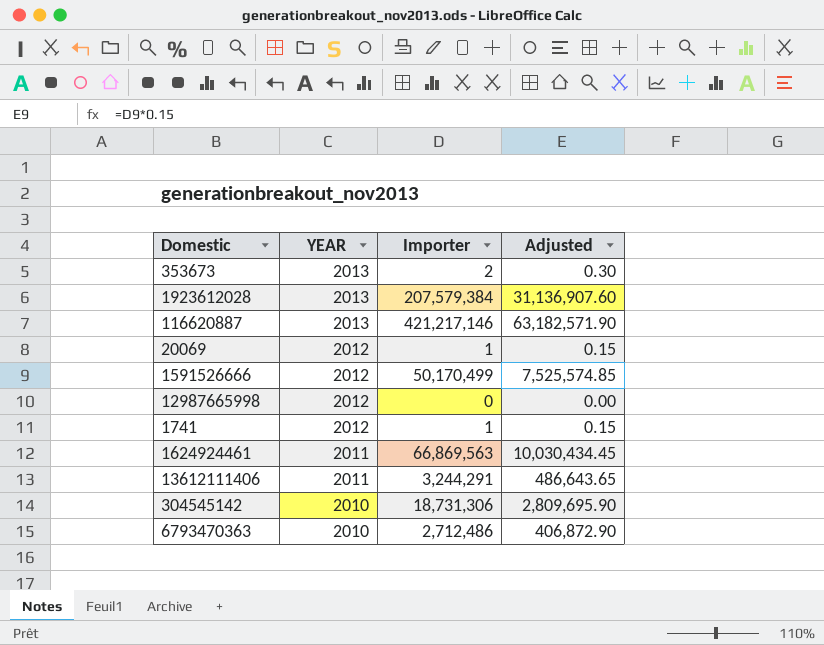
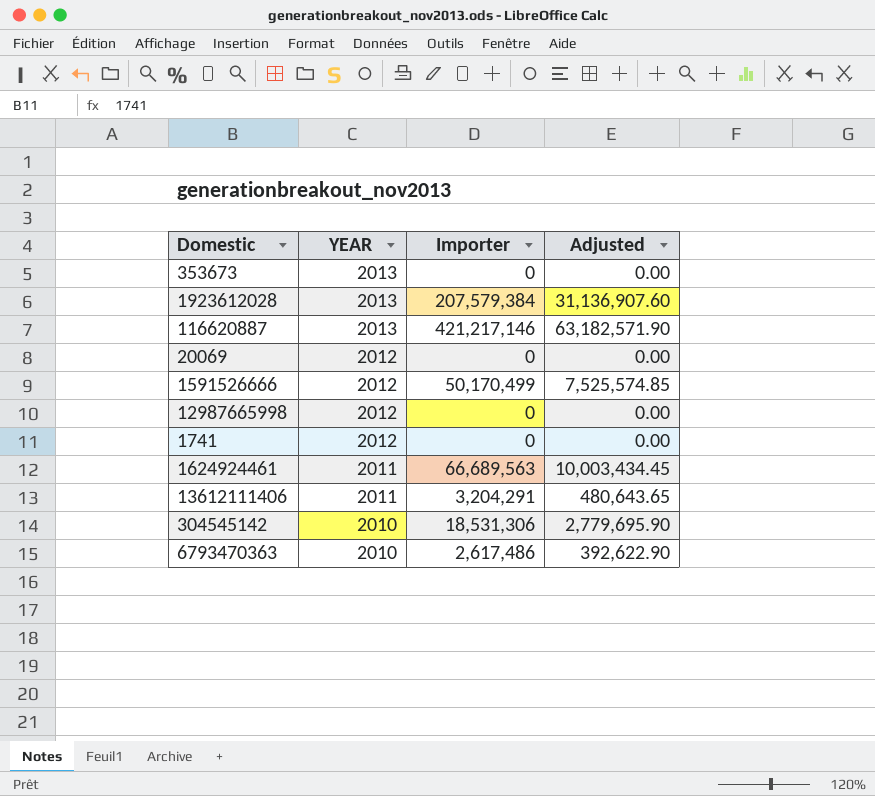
353673 | Importer: 2 -> 0
353673 | Adjusted: 0.30 -> 0.00
20069 | Importer: 1 -> 0
20069 | Adjusted: 0.15 -> 0.00
1741 | Importer: 1 -> 0
1741 | Adjusted: 0.15 -> 0.00
1624924461 | Importer: 66,869,563 -> 66,689,563
1624924461 | Adjusted: 10,030,434.45 -> 10,003,434.45
13612111406 | Importer: 3,244,291 -> 3,204,291
13612111406 | Adjusted: 486,643.65 -> 480,643.65
304545142 | Importer: 18,731,306 -> 18,531,306
304545142 | Adjusted: 2,809,695.90 -> 2,779,695.90
6793470363 | Importer: 2,712,486 -> 2,617,486
6793470363 | Adjusted: 406,872.90 -> 392,622.90

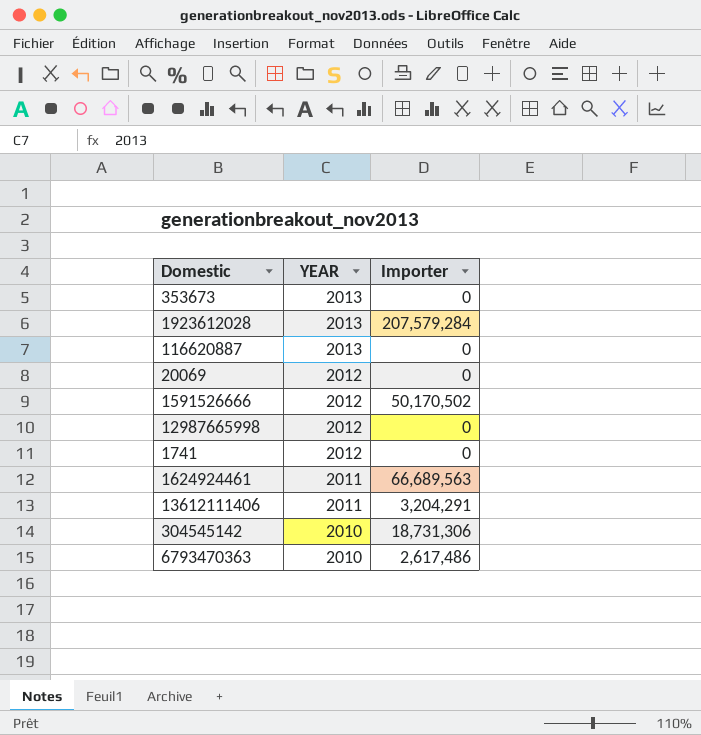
column Adjusted | formula: [Importer] * 0.15 -> none
1923612028 | Importer: 207,579,384 -> 207,579,284
116620887 | Importer: 421,217,146 -> 0
1591526666 | Importer: 50,170,499 -> 50,170,502
304545142 | Importer: 18,531,306 -> 18,731,306

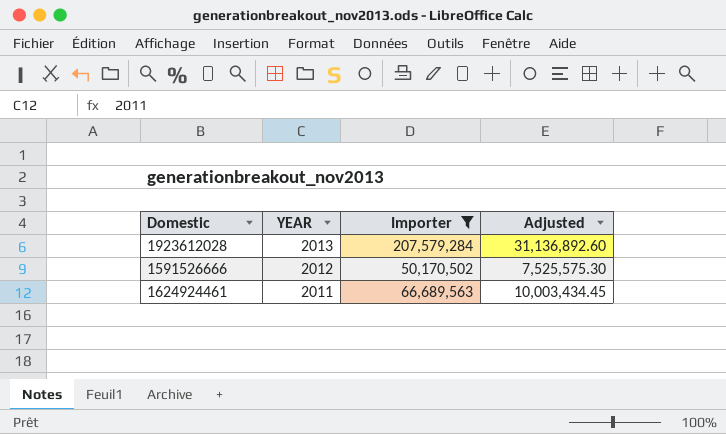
filter: none -> Importer >= 50,170,502
column Adjusted | formula: none -> [Importer] * 0.15

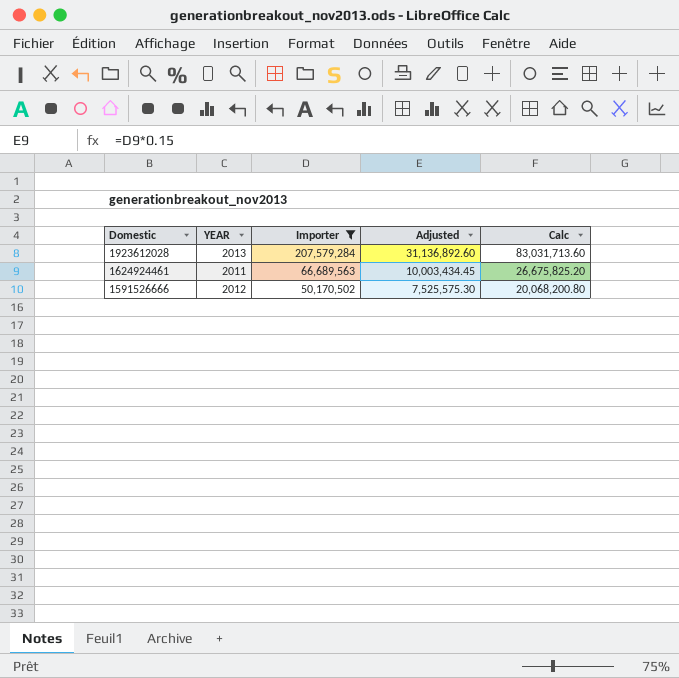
row order: YEAR descending -> Domestic descending
column Calc | formula: none -> [Importer] * 0.4

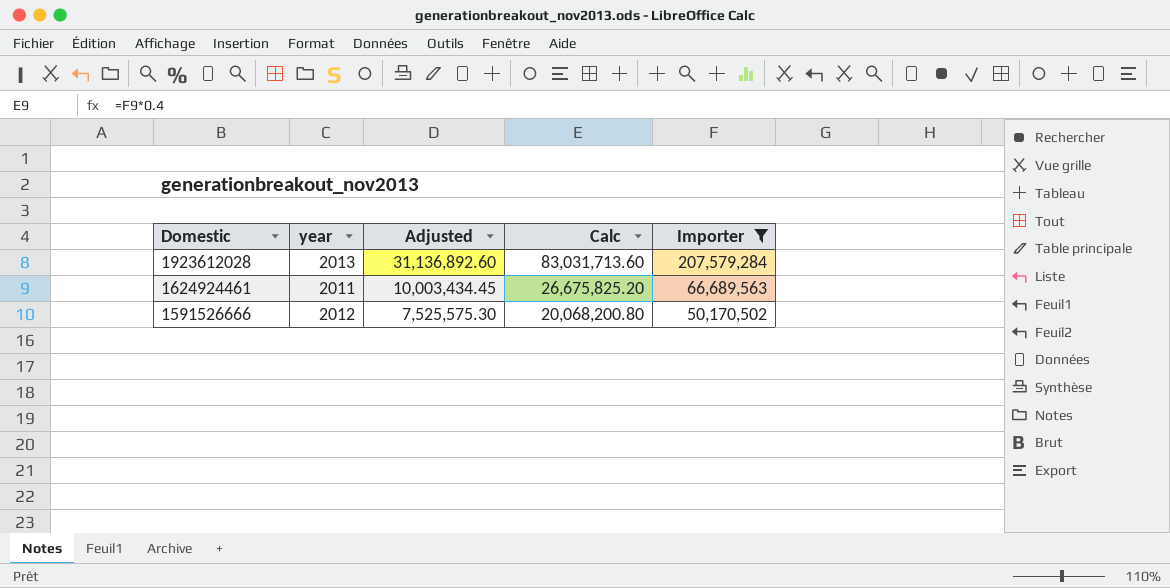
column name: YEAR -> year
column Importer | position: 3 -> 5

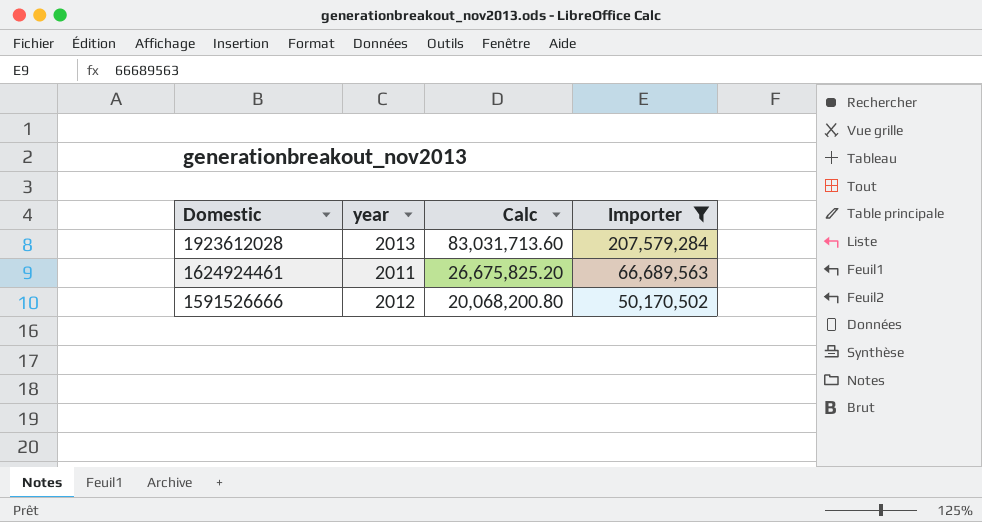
column Adjusted | formula: [Importer] * 0.15 -> none

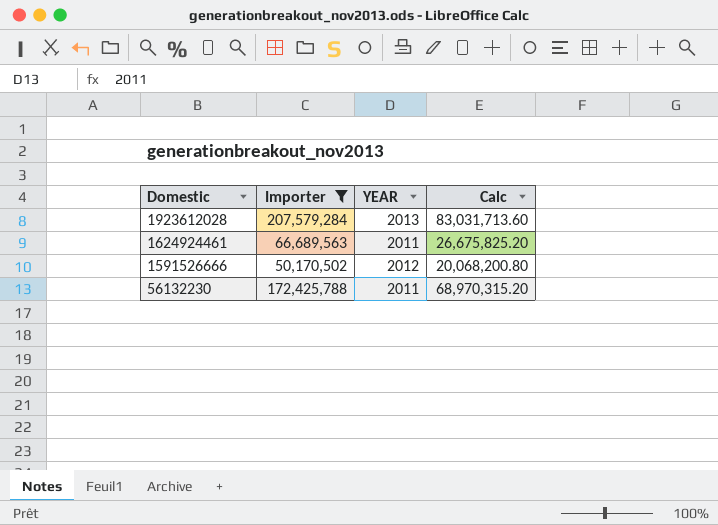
column Importer | position: 4 -> 2
column name: year -> YEAR
row 56132230: none -> 172,425,788 | 2011 | 68,970,315.20

